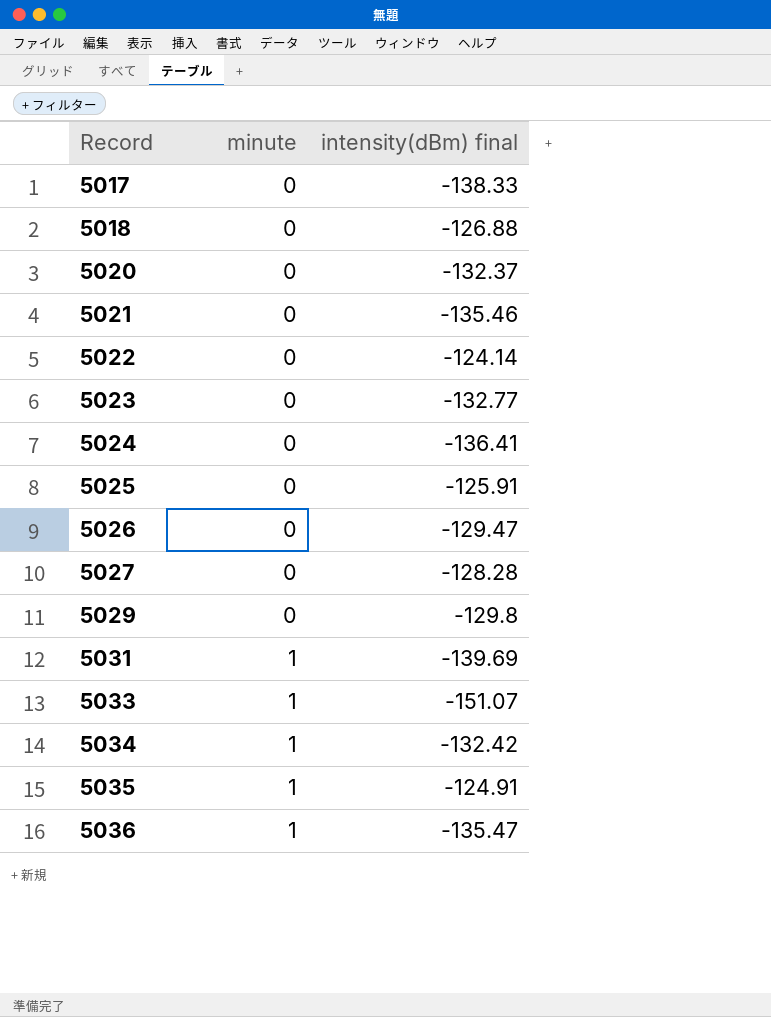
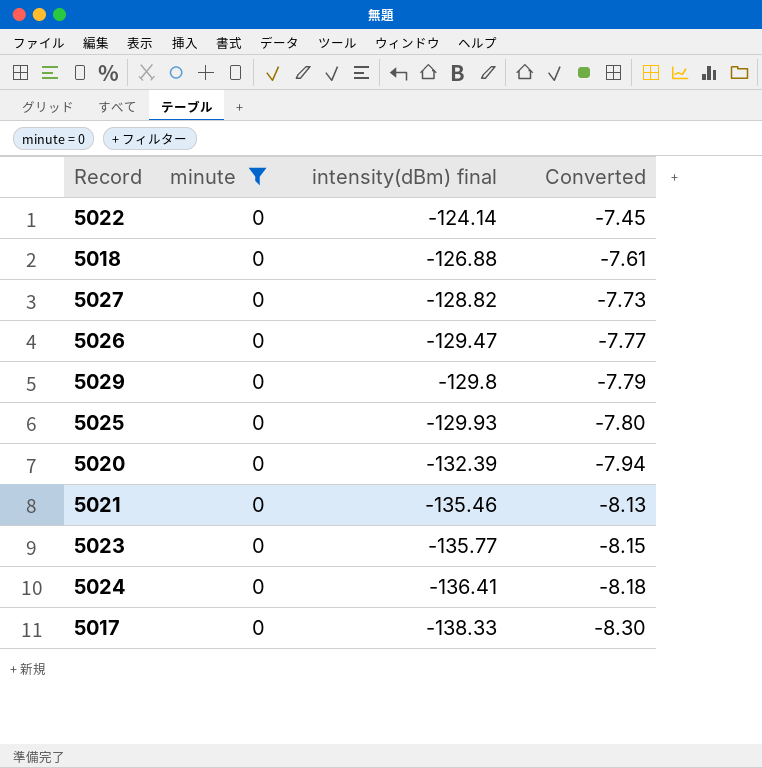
filter: none -> minute = 0
row order: Record ascending -> intensity(dBm) final descending
column Converted | formula: none -> [intensity(dBm) final] * 0.06
5027 | intensity(dBm) final: -128.28 -> -128.82
5025 | intensity(dBm) final: -125.91 -> -129.93
5020 | intensity(dBm) final: -132.37 -> -132.39
5023 | intensity(dBm) final: -132.77 -> -135.77

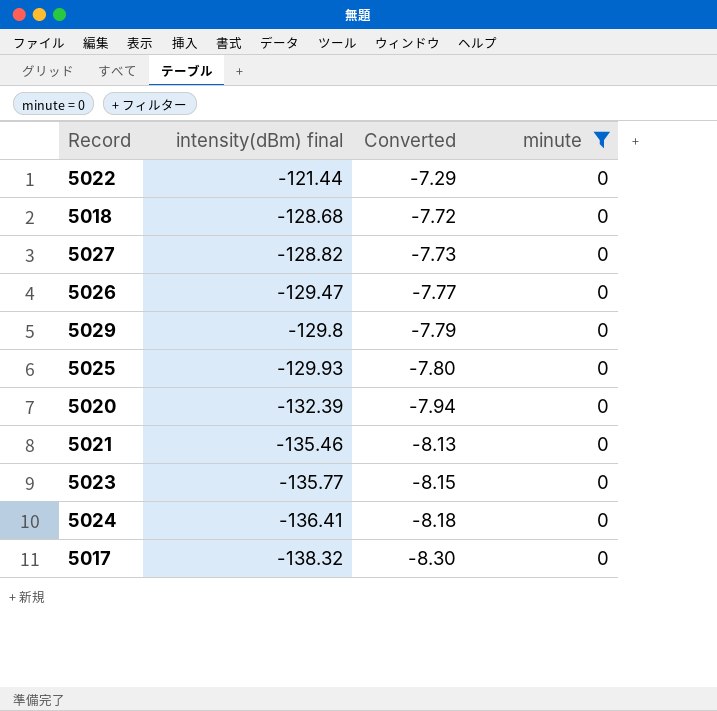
column minute | position: 2 -> 4
5022 | intensity(dBm) final: -124.14 -> -121.44
5022 | Converted: -7.45 -> -7.29
5018 | intensity(dBm) final: -126.88 -> -128.68
5018 | Converted: -7.61 -> -7.72
5017 | intensity(dBm) final: -138.33 -> -138.32

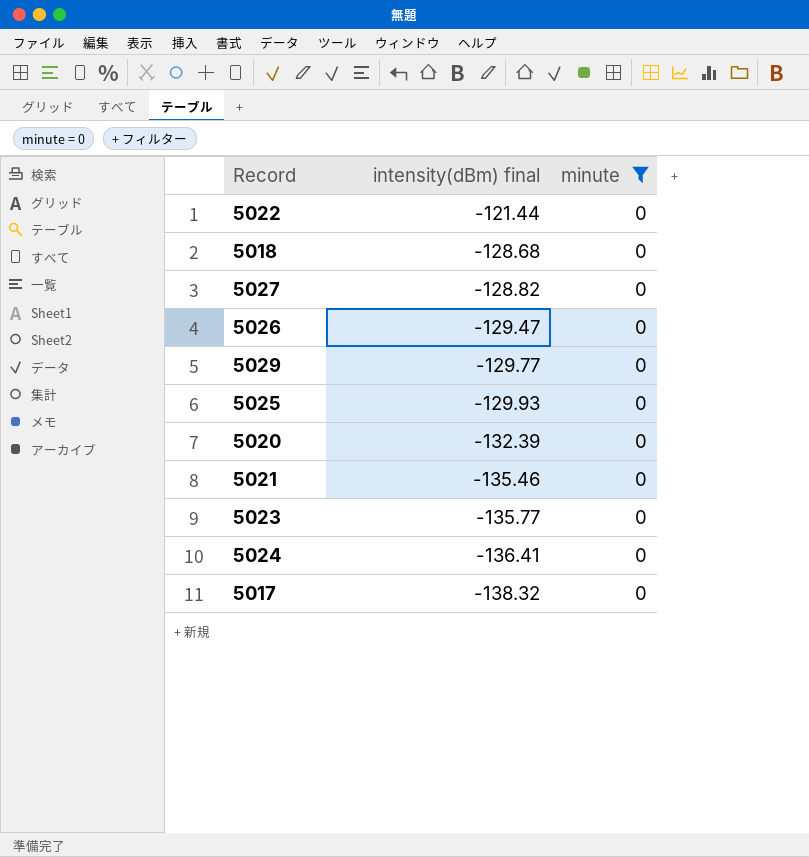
column Converted | formula: [intensity(dBm) final] * 0.06 -> none
5029 | intensity(dBm) final: -129.8 -> -129.77

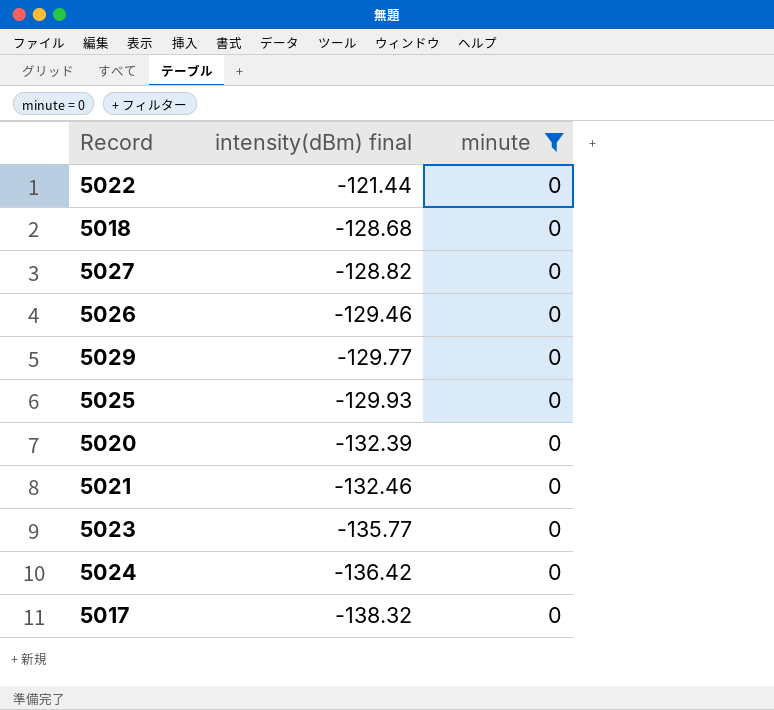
5026 | intensity(dBm) final: -129.47 -> -129.46
5021 | intensity(dBm) final: -135.46 -> -132.46
5024 | intensity(dBm) final: -136.41 -> -136.42

